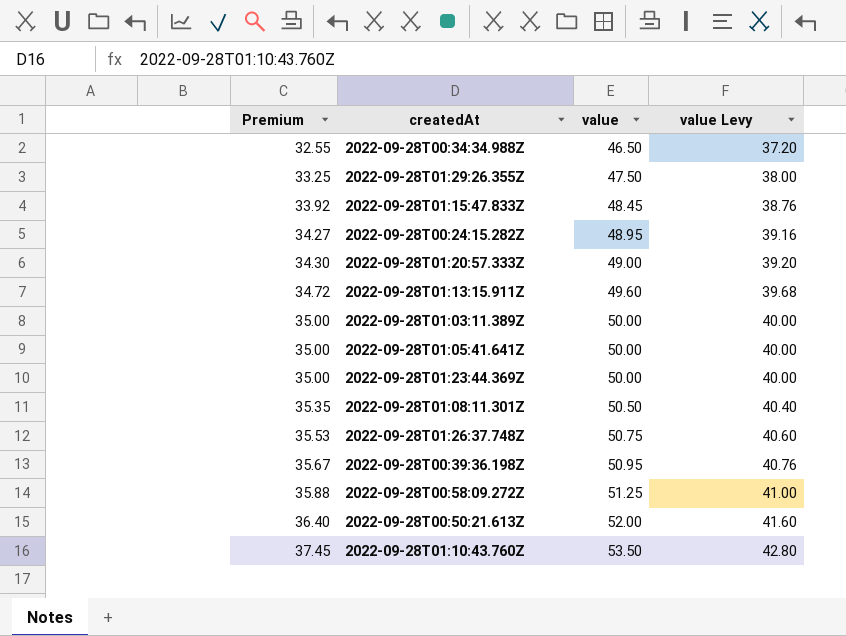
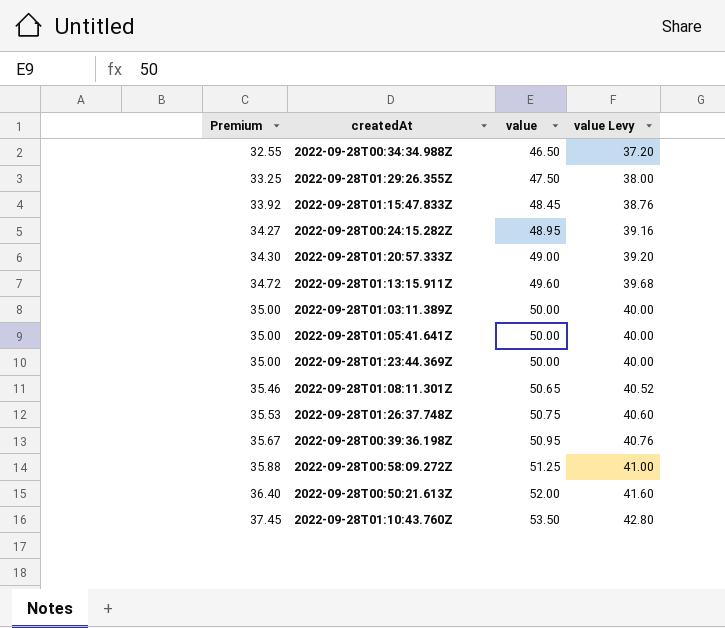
2022-09-28T01:08:11.301Z | Premium: 35.35 -> 35.46
2022-09-28T01:08:11.301Z | value: 50.50 -> 50.65
2022-09-28T01:08:11.301Z | value Levy: 40.40 -> 40.52

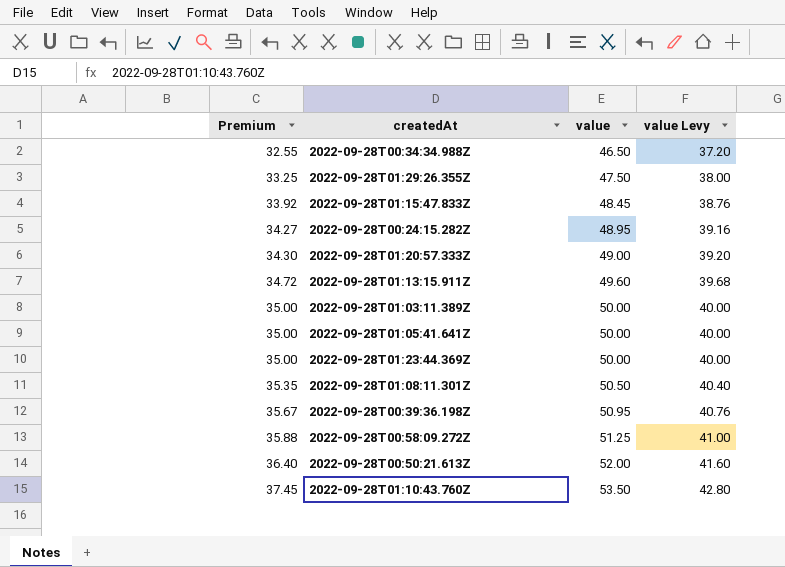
row 2022-09-28T01:26:37.748Z: 35.53 | 50.75 | 40.60 -> none
2022-09-28T01:08:11.301Z | Premium: 35.46 -> 35.35
2022-09-28T01:08:11.301Z | value: 50.65 -> 50.50
2022-09-28T01:08:11.301Z | value Levy: 40.52 -> 40.40

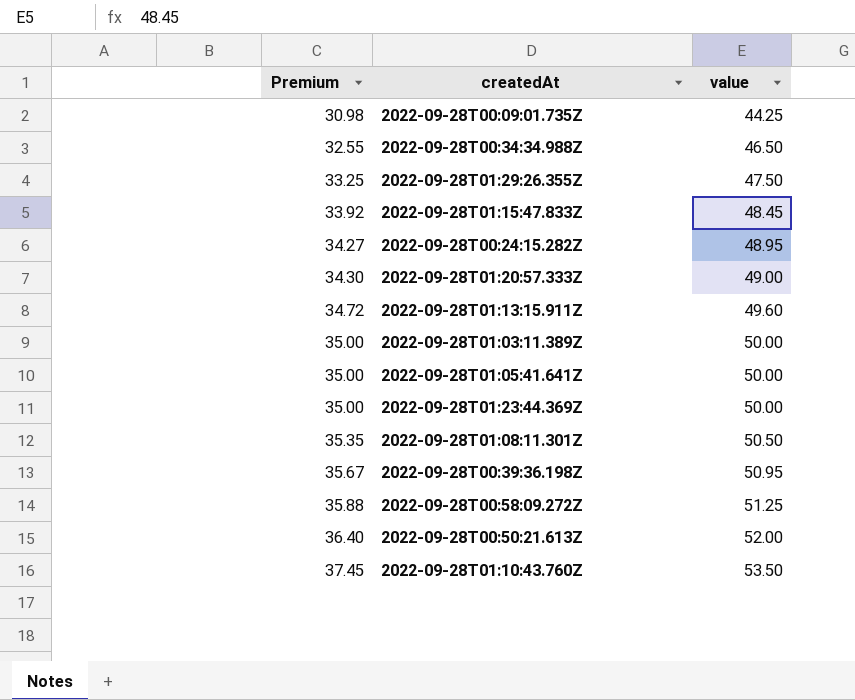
column value Levy | formula: [value] * 0.8 -> none
row 2022-09-28T00:09:01.735Z: none -> 30.98 | 44.25

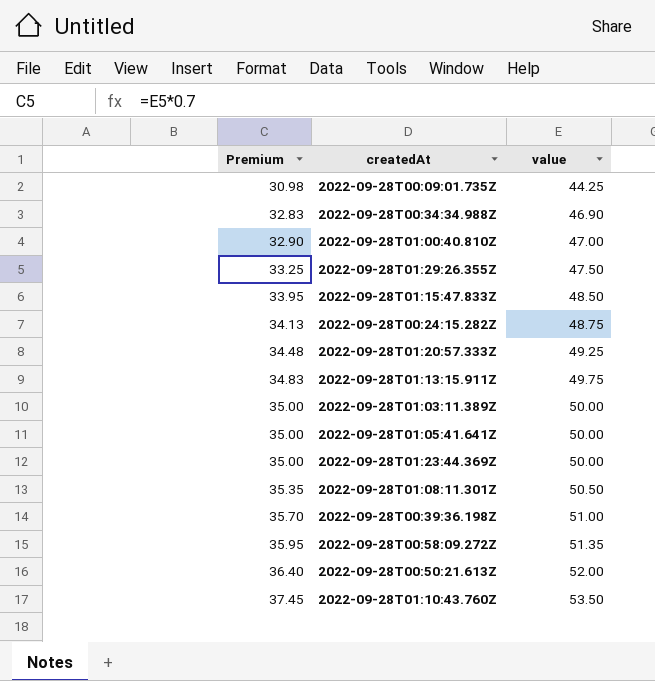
2022-09-28T00:34:34.988Z | Premium: 32.55 -> 32.83
2022-09-28T00:34:34.988Z | value: 46.50 -> 46.90
row 2022-09-28T01:00:40.810Z: none -> 32.90 | 47.00
2022-09-28T01:15:47.833Z | Premium: 33.92 -> 33.95
2022-09-28T01:15:47.833Z | value: 48.45 -> 48.50
2022-09-28T00:24:15.282Z | Premium: 34.27 -> 34.13
2022-09-28T00:24:15.282Z | value: 48.95 -> 48.75
2022-09-28T01:20:57.333Z | Premium: 34.30 -> 34.48
2022-09-28T01:20:57.333Z | value: 49.00 -> 49.25
2022-09-28T01:13:15.911Z | Premium: 34.72 -> 34.83
2022-09-28T01:13:15.911Z | value: 49.60 -> 49.75
2022-09-28T00:39:36.198Z | Premium: 35.67 -> 35.70
2022-09-28T00:39:36.198Z | value: 50.95 -> 51.00
2022-09-28T00:58:09.272Z | Premium: 35.88 -> 35.95
2022-09-28T00:58:09.272Z | value: 51.25 -> 51.35

